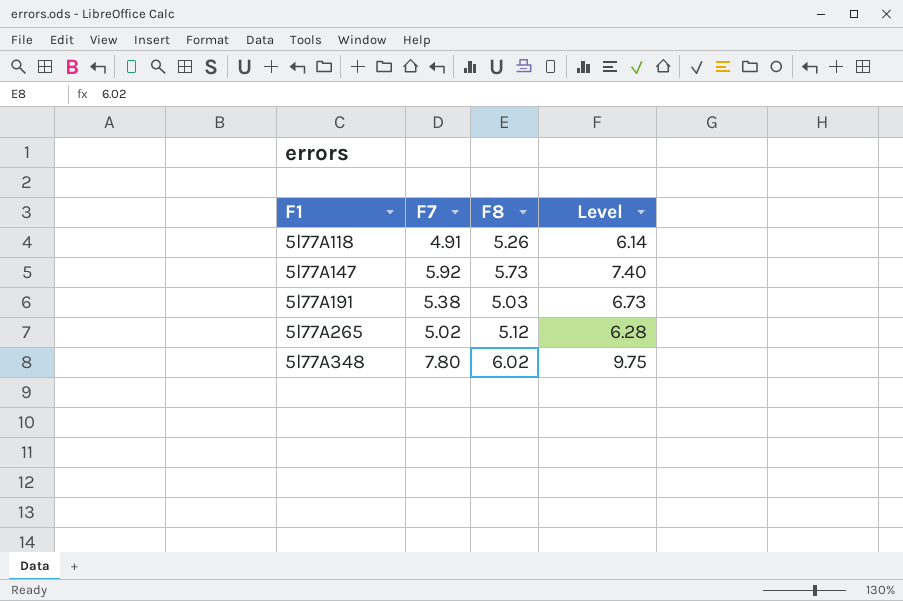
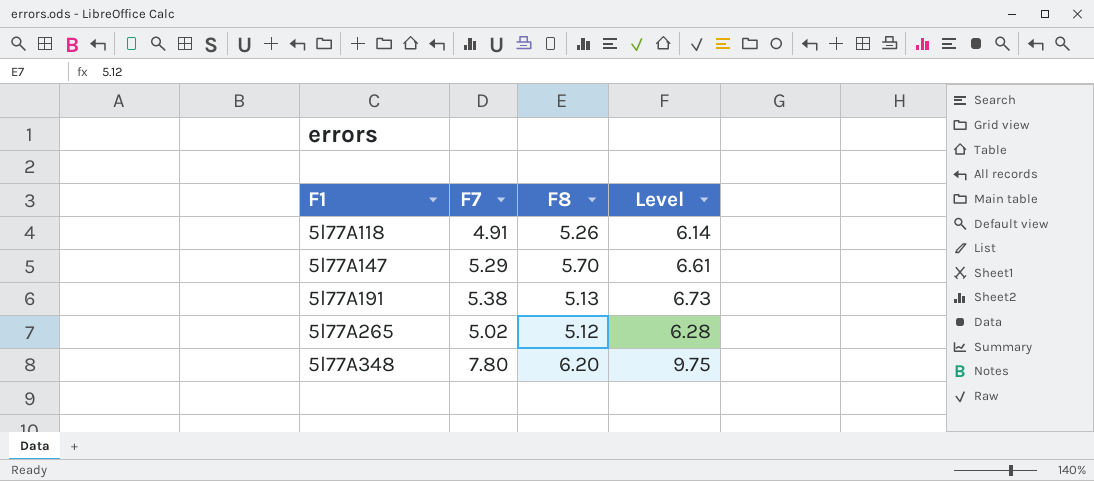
5l77A147 | F7: 5.92 -> 5.29
5l77A147 | F8: 5.73 -> 5.70
5l77A147 | Level: 7.40 -> 6.61
5l77A191 | F8: 5.03 -> 5.13
5l77A348 | F8: 6.02 -> 6.20

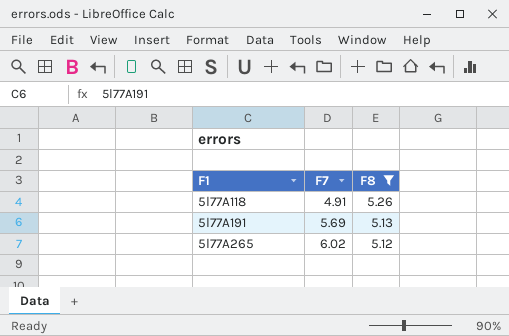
filter: none -> F8 <= 5.26
column Level | formula: [F7] * 1.25 -> none
5l77A191 | F7: 5.38 -> 5.69
5l77A265 | F7: 5.02 -> 6.02

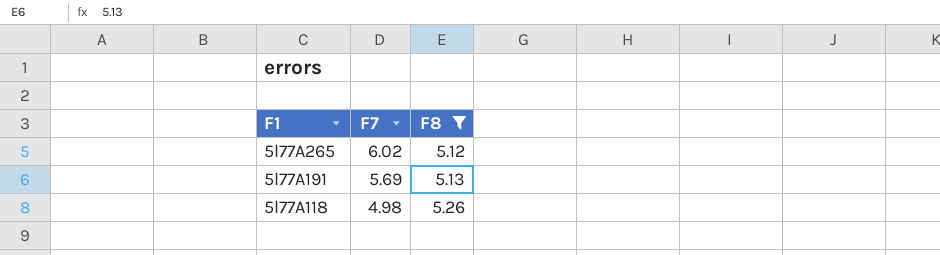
row order: F1 ascending -> F1 descending
5l77A118 | F7: 4.91 -> 4.98

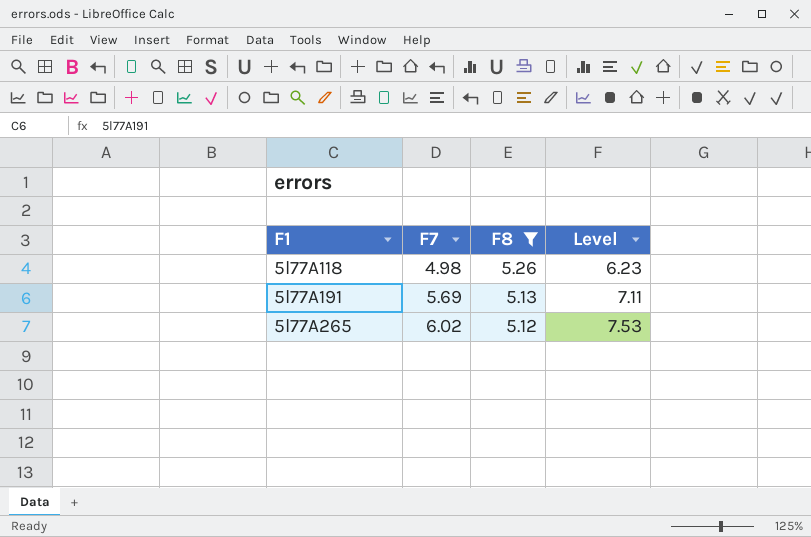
row order: F1 descending -> F1 ascending
column Level | formula: none -> [F7] * 1.25

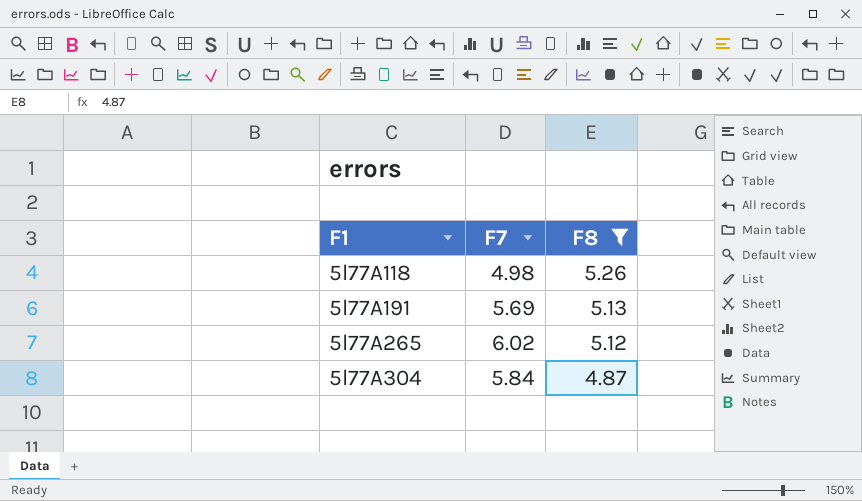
column Level | formula: [F7] * 1.25 -> none
row 5l77A304: none -> 5.84 | 4.87

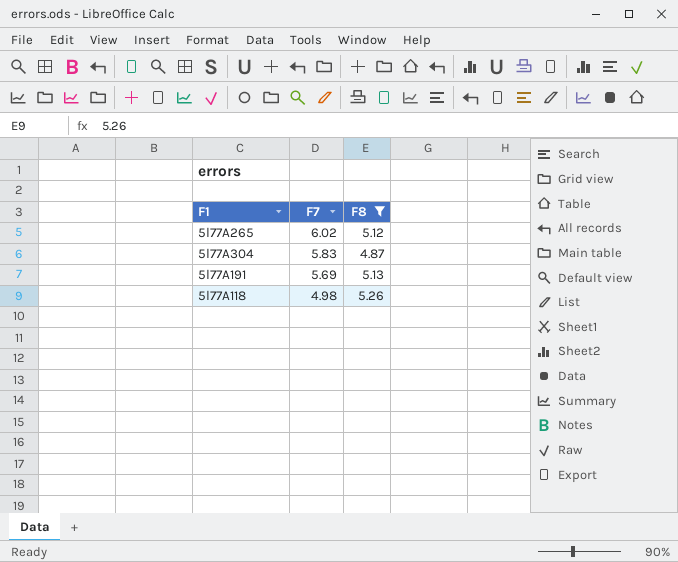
row order: F1 ascending -> F7 descending
5l77A304 | F7: 5.84 -> 5.83

